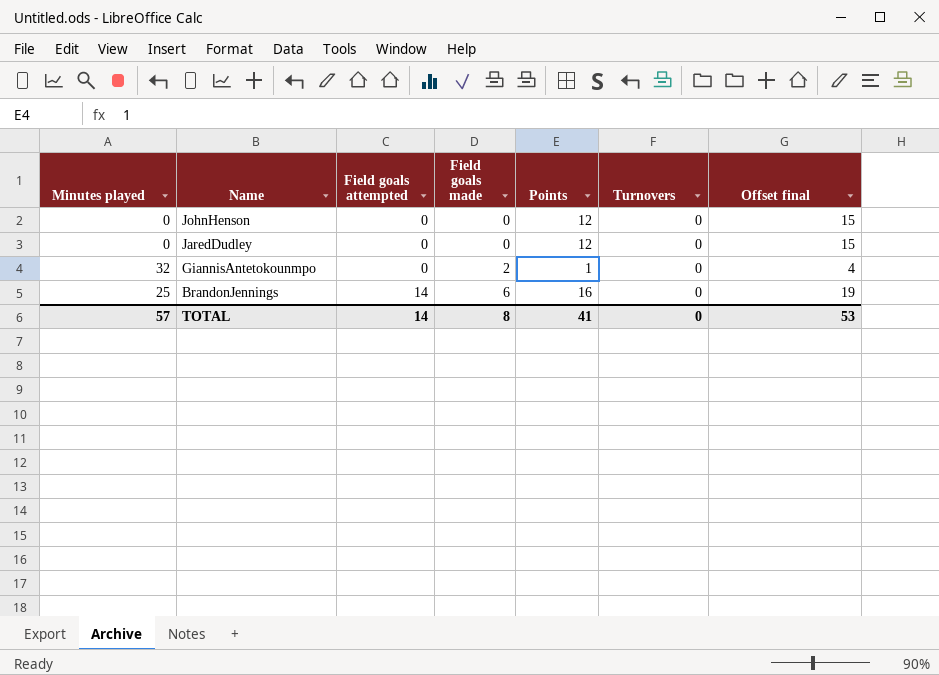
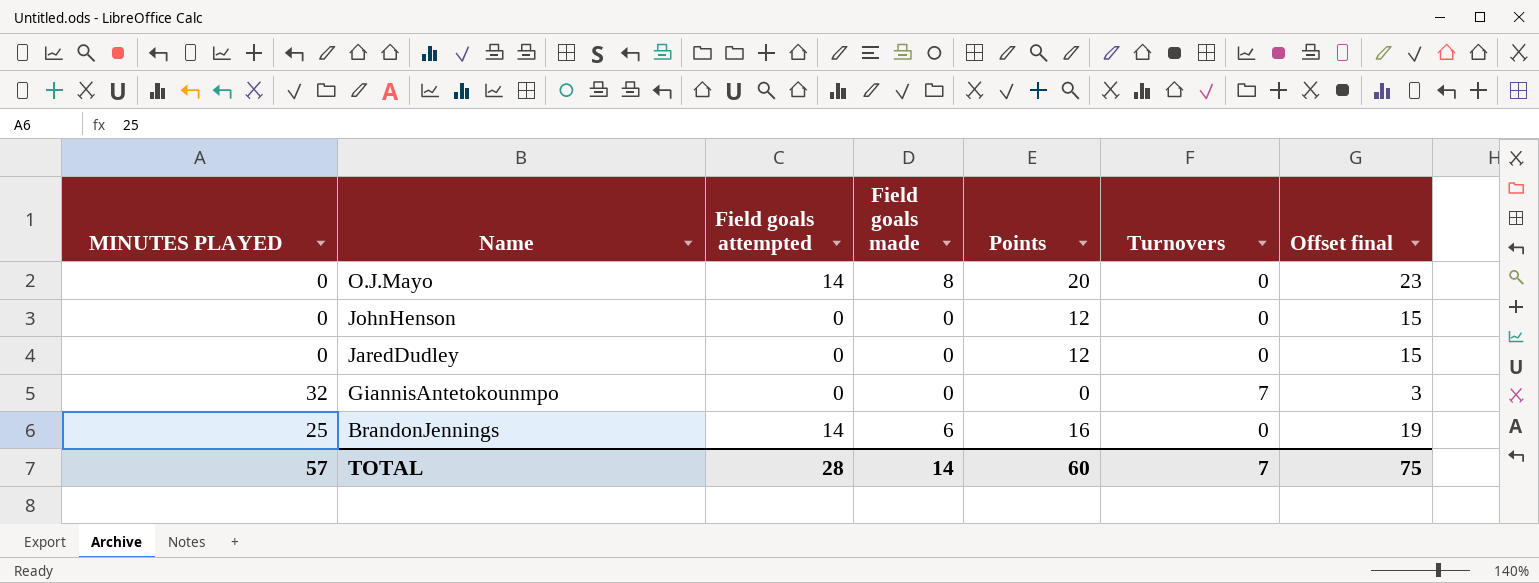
column name: Minutes played -> MINUTES PLAYED
row O.J.Mayo: none -> 0 | 14 | 8 | 20 | 0 | 23
GiannisAntetokounmpo | Field goals made: 2 -> 0
GiannisAntetokounmpo | Points: 1 -> 0
GiannisAntetokounmpo | Turnovers: 0 -> 7
GiannisAntetokounmpo | Offset final: 4 -> 3
TOTAL | Field goals attempted: 14 -> 28
TOTAL | Field goals made: 8 -> 14
TOTAL | Points: 41 -> 60
TOTAL | Turnovers: 0 -> 7
TOTAL | Offset final: 53 -> 75

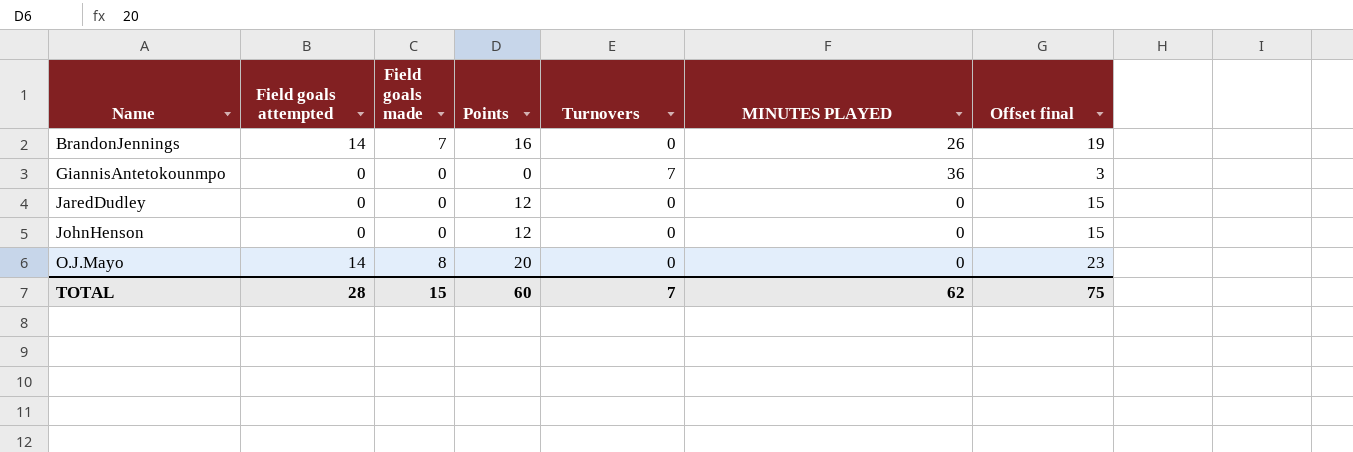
row order: Name descending -> Name ascending
column MINUTES PLAYED | position: 1 -> 6
BrandonJennings | Field goals made: 6 -> 7
BrandonJennings | MINUTES PLAYED: 25 -> 26
GiannisAntetokounmpo | MINUTES PLAYED: 32 -> 36
TOTAL | Field goals made: 14 -> 15
TOTAL | MINUTES PLAYED: 57 -> 62

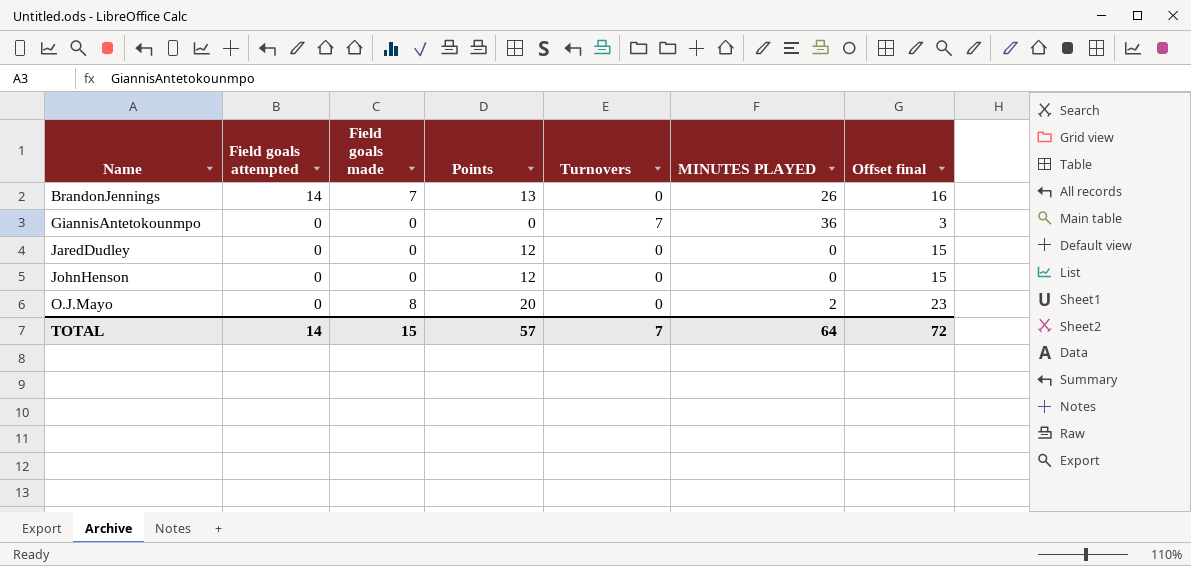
BrandonJennings | Points: 16 -> 13
BrandonJennings | Offset final: 19 -> 16
O.J.Mayo | Field goals attempted: 14 -> 0
O.J.Mayo | MINUTES PLAYED: 0 -> 2
TOTAL | Field goals attempted: 28 -> 14
TOTAL | Points: 60 -> 57
TOTAL | MINUTES PLAYED: 62 -> 64
TOTAL | Offset final: 75 -> 72

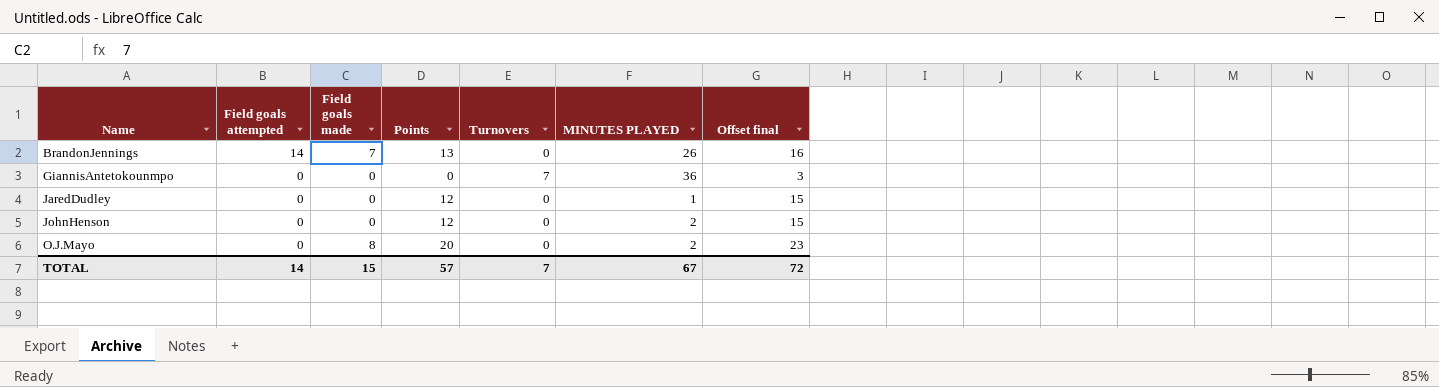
JaredDudley | MINUTES PLAYED: 0 -> 1
JohnHenson | MINUTES PLAYED: 0 -> 2
TOTAL | MINUTES PLAYED: 64 -> 67

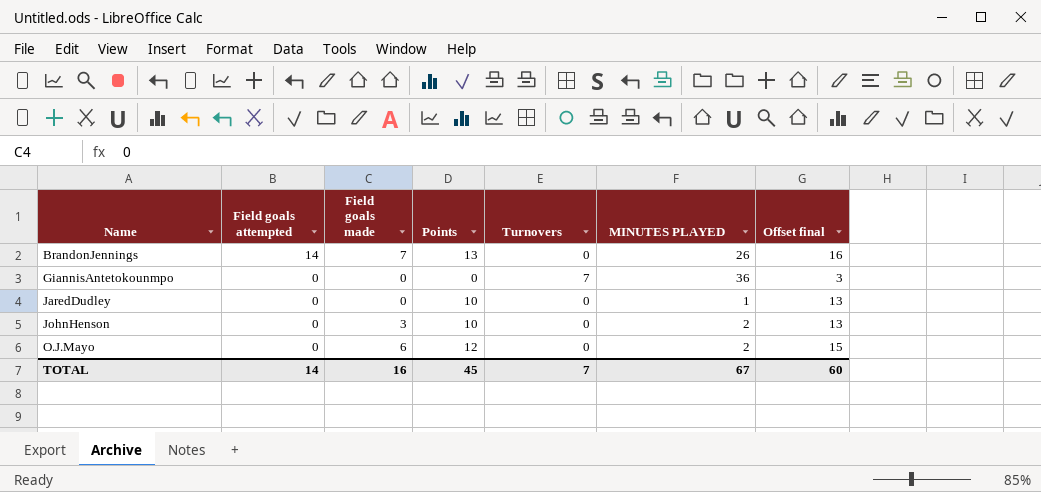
JaredDudley | Points: 12 -> 10
JaredDudley | Offset final: 15 -> 13
JohnHenson | Field goals made: 0 -> 3
JohnHenson | Points: 12 -> 10
JohnHenson | Offset final: 15 -> 13
O.J.Mayo | Field goals made: 8 -> 6
O.J.Mayo | Points: 20 -> 12
O.J.Mayo | Offset final: 23 -> 15
TOTAL | Field goals made: 15 -> 16
TOTAL | Points: 57 -> 45
TOTAL | Offset final: 72 -> 60

